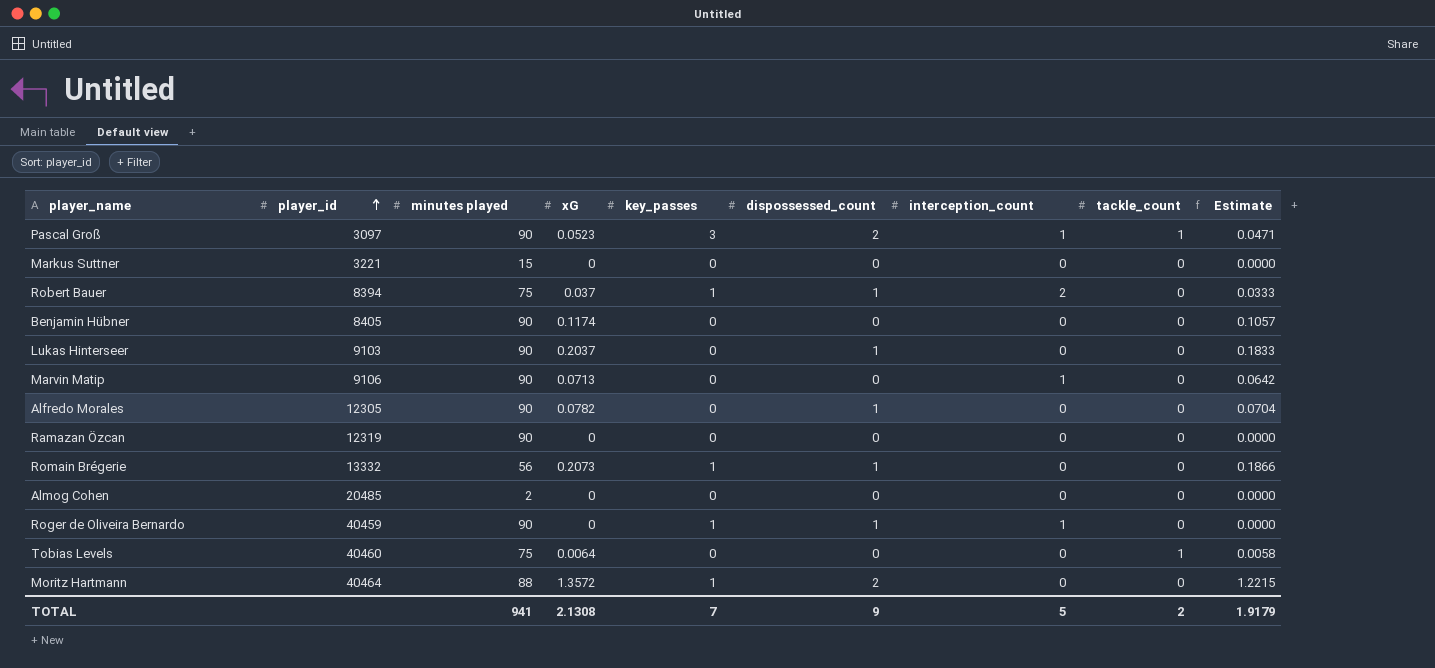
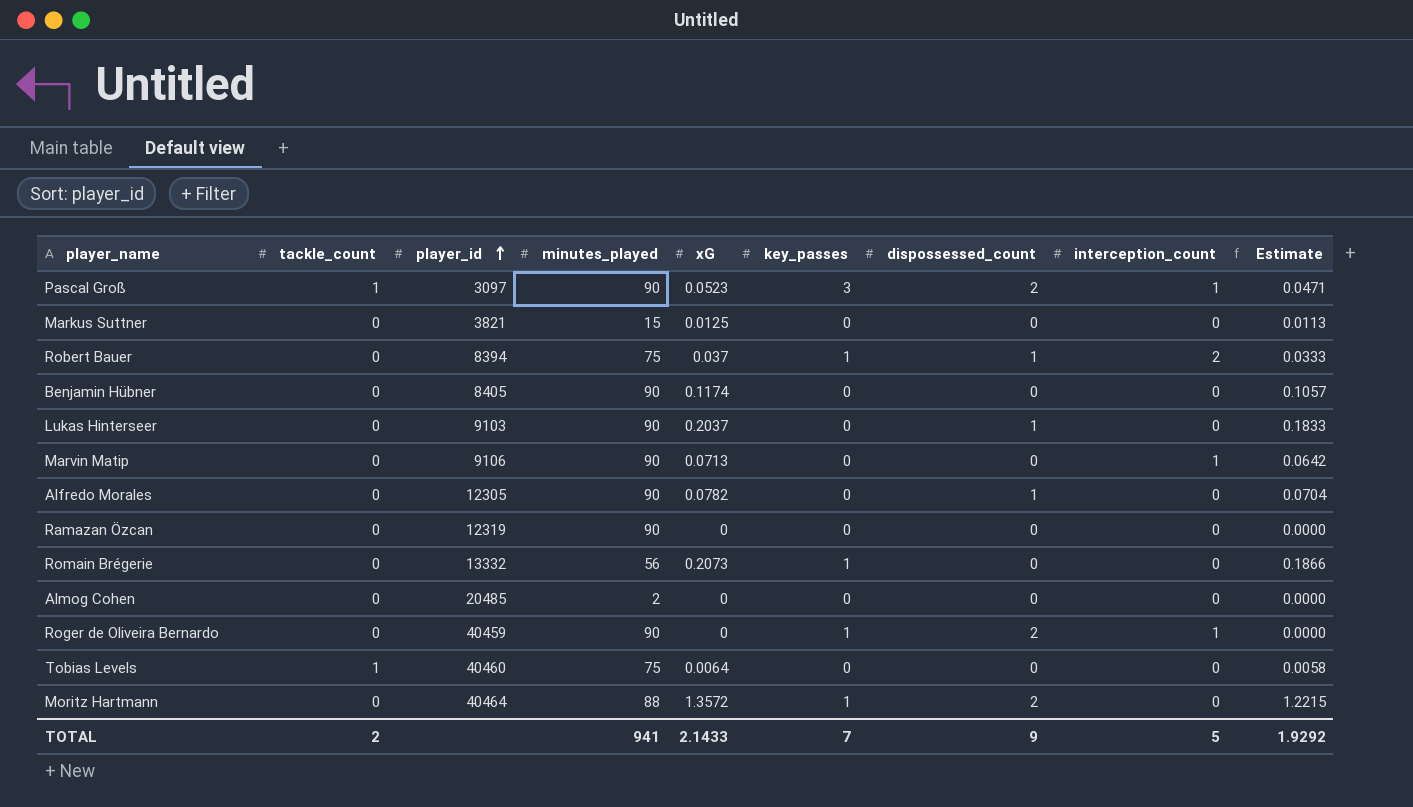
column tackle_count | position: 8 -> 2
column name: minutes played -> minutes_played
Markus Suttner | player_id: 3221 -> 3821
Markus Suttner | xG: 0 -> 0.0125
Markus Suttner | Estimate: 0.0000 -> 0.0113
Romain Brégerie | dispossessed_count: 1 -> 0
Roger de Oliveira Bernardo | dispossessed_count: 1 -> 2
TOTAL | xG: 2.1308 -> 2.1433
TOTAL | Estimate: 1.9179 -> 1.9292

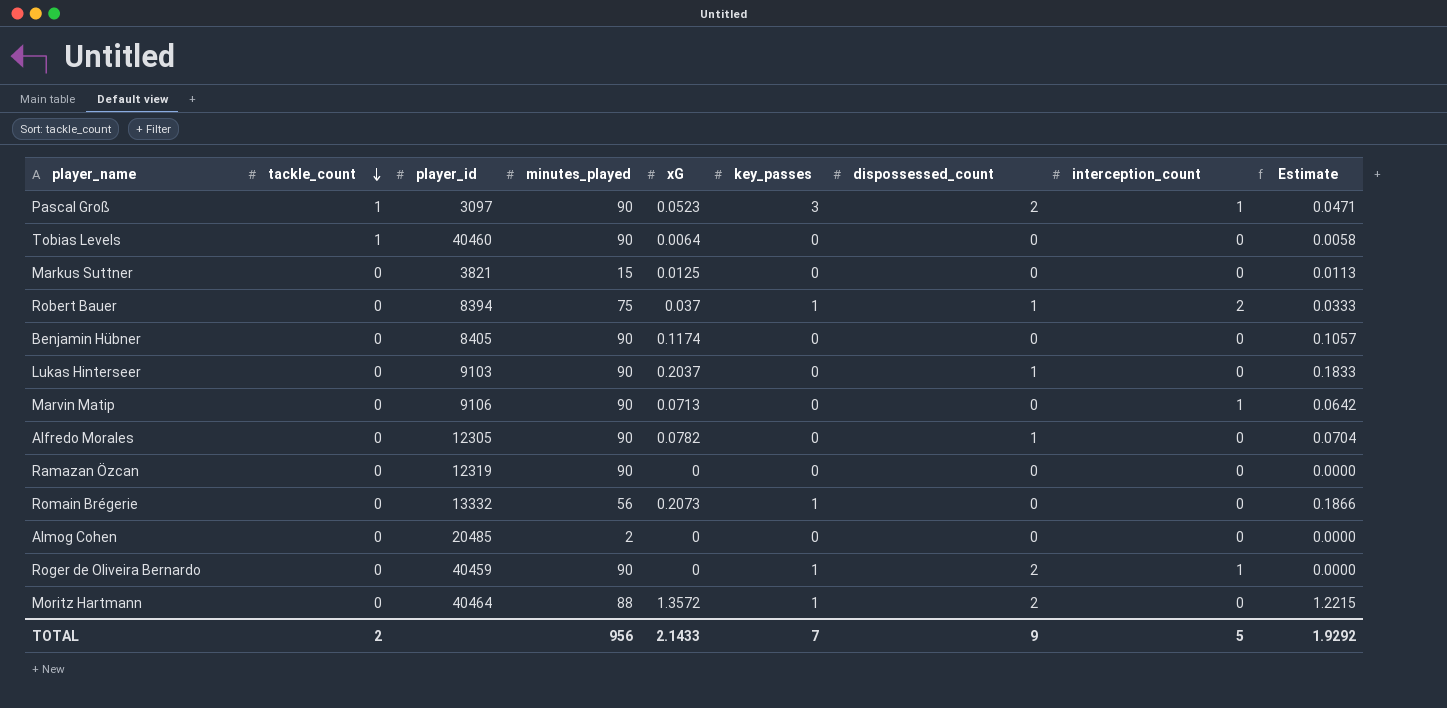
row order: player_id ascending -> tackle_count descending
Tobias Levels | minutes_played: 75 -> 90
TOTAL | minutes_played: 941 -> 956

